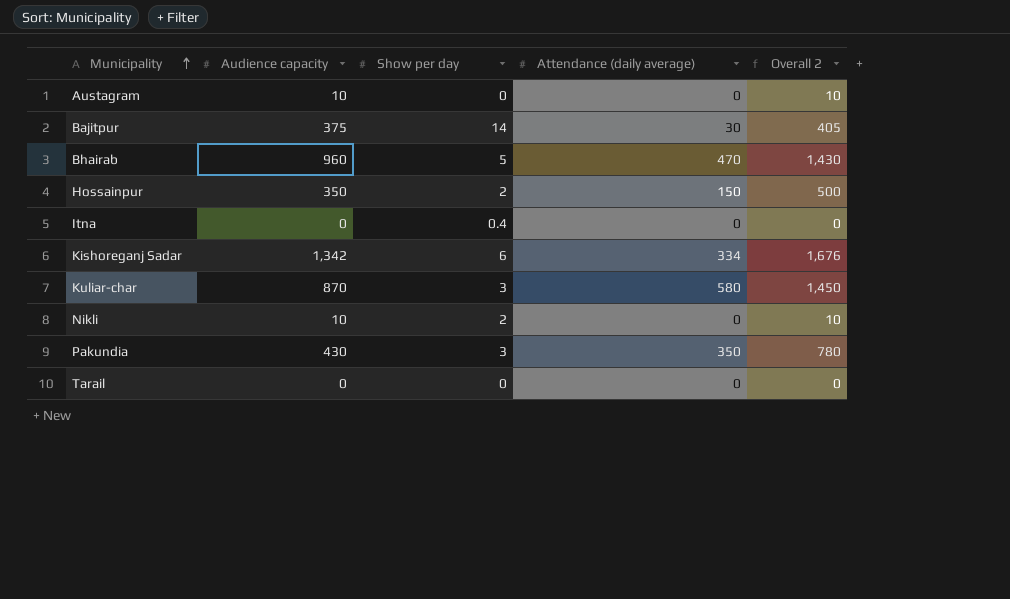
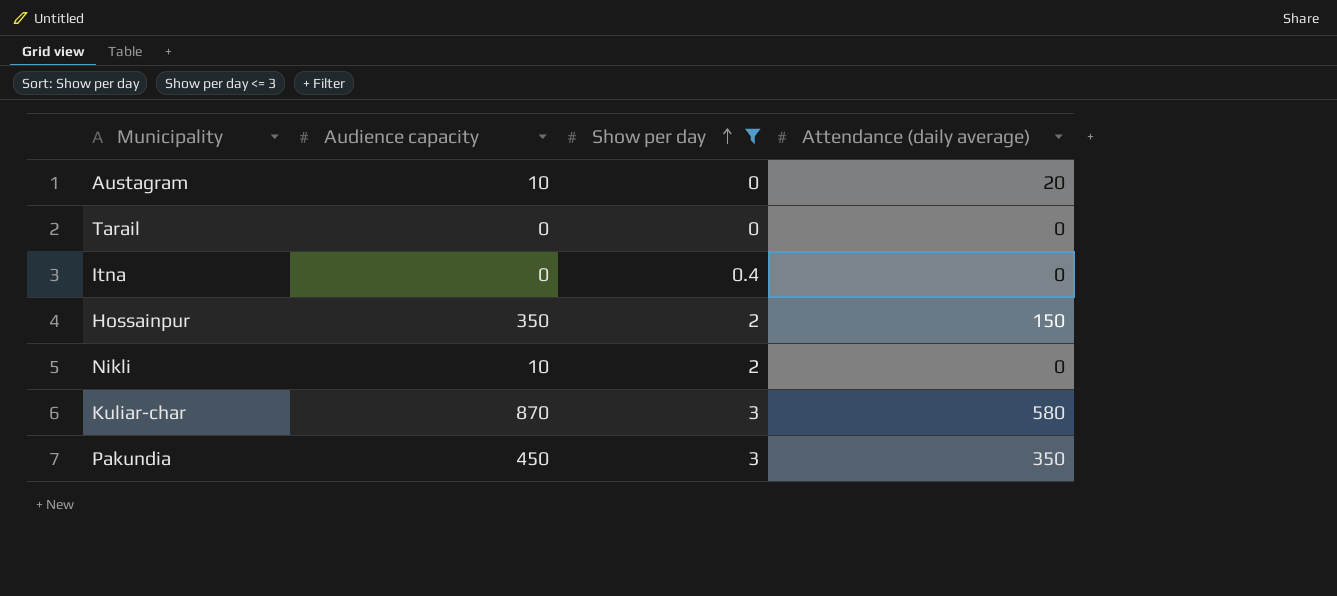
filter: none -> Show per day <= 3
row order: Municipality ascending -> Show per day ascending
column Overall 2 | formula: [Audience capacity] + [Attendance (daily average)] -> none
Austagram | Attendance (daily average): 0 -> 20
Pakundia | Audience capacity: 430 -> 450

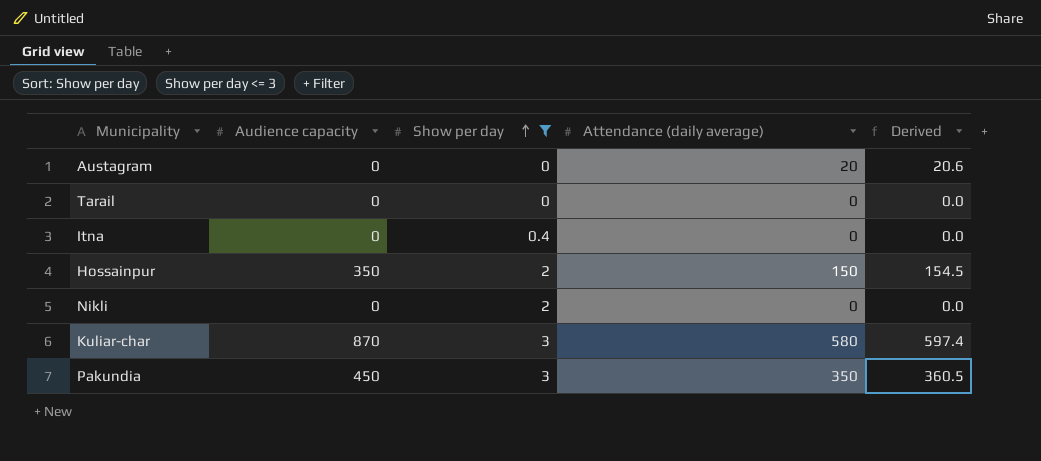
column Derived | formula: none -> [Attendance (daily average)] * 1.03
Austagram | Audience capacity: 10 -> 0
Nikli | Audience capacity: 10 -> 0

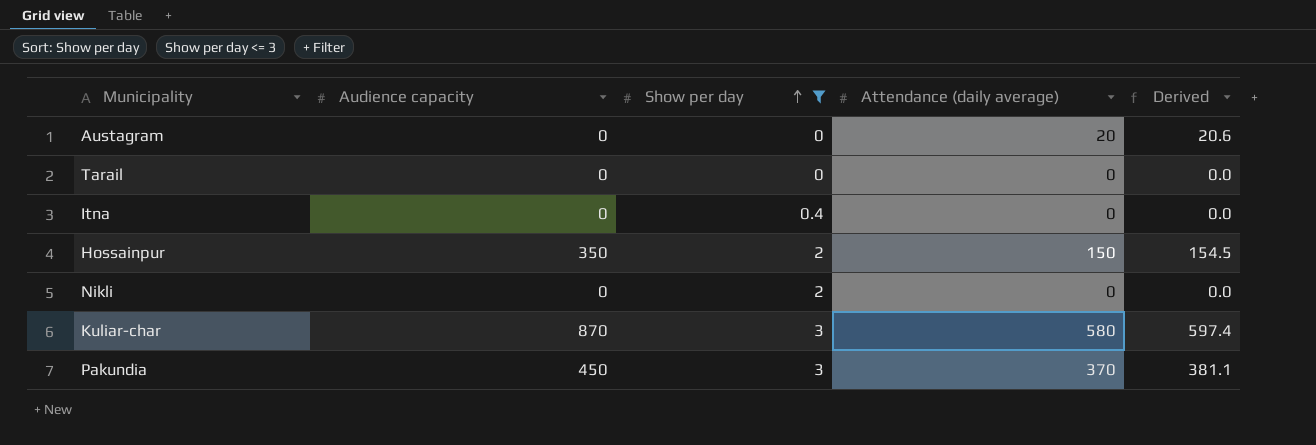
Pakundia | Attendance (daily average): 350 -> 370
Pakundia | Derived: 360.5 -> 381.1

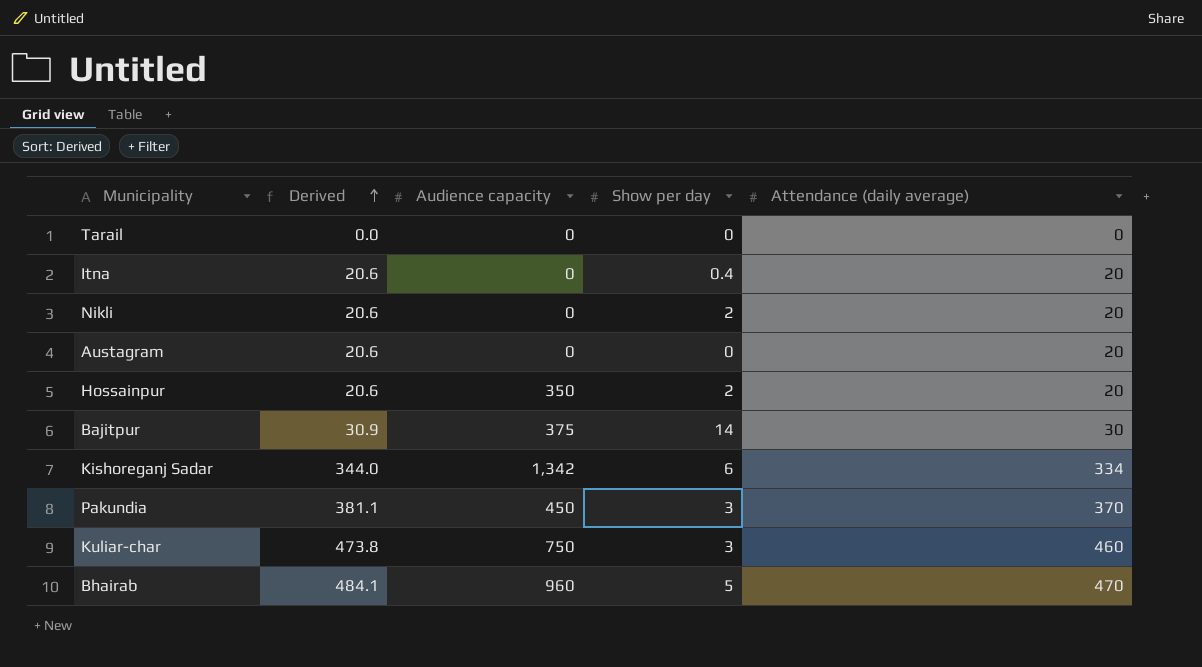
filter: Show per day <= 3 -> none
row order: Show per day ascending -> Derived ascending
column Derived | position: 5 -> 2
Itna | Derived: 0.0 -> 20.6
Itna | Attendance (daily average): 0 -> 20
Nikli | Derived: 0.0 -> 20.6
Nikli | Attendance (daily average): 0 -> 20
Hossainpur | Derived: 154.5 -> 20.6
Hossainpur | Attendance (daily average): 150 -> 20
Kuliar-char | Derived: 597.4 -> 473.8
Kuliar-char | Audience capacity: 870 -> 750
Kuliar-char | Attendance (daily average): 580 -> 460

